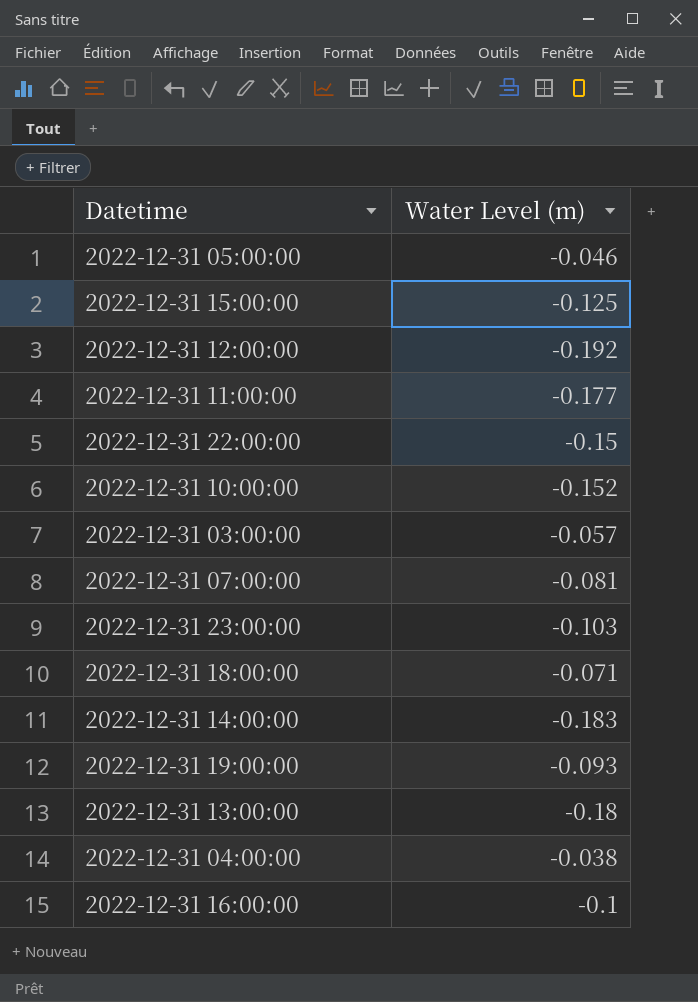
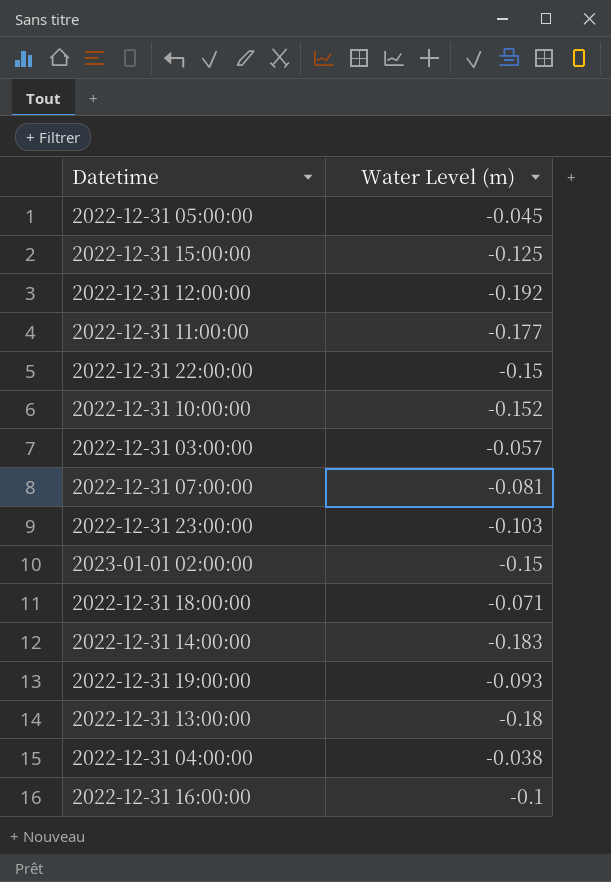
2022-12-31 05:00:00 | Water Level (m): -0.046 -> -0.045
row 2023-01-01 02:00:00: none -> -0.15

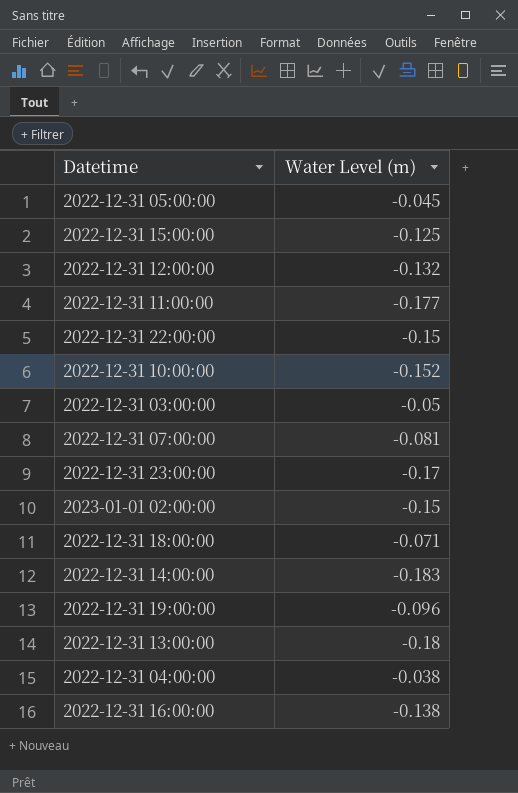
2022-12-31 12:00:00 | Water Level (m): -0.192 -> -0.132
2022-12-31 03:00:00 | Water Level (m): -0.057 -> -0.05
2022-12-31 23:00:00 | Water Level (m): -0.103 -> -0.17
2022-12-31 19:00:00 | Water Level (m): -0.093 -> -0.096
2022-12-31 16:00:00 | Water Level (m): -0.1 -> -0.138

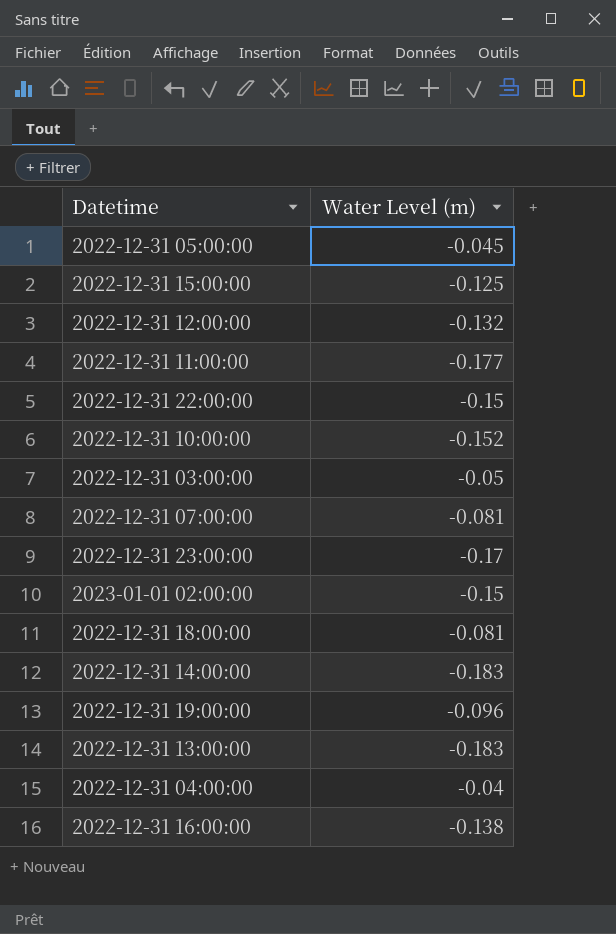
2022-12-31 18:00:00 | Water Level (m): -0.071 -> -0.081
2022-12-31 13:00:00 | Water Level (m): -0.18 -> -0.183
2022-12-31 04:00:00 | Water Level (m): -0.038 -> -0.04

